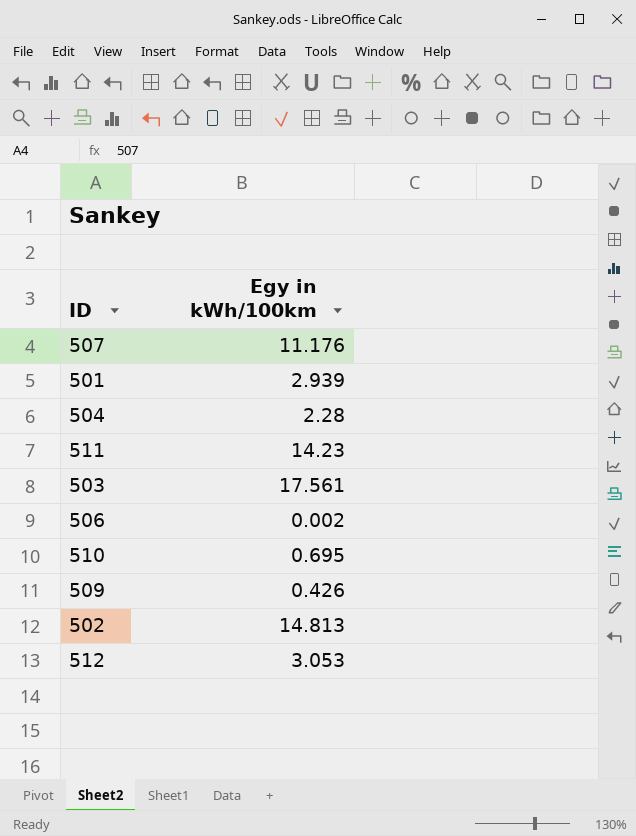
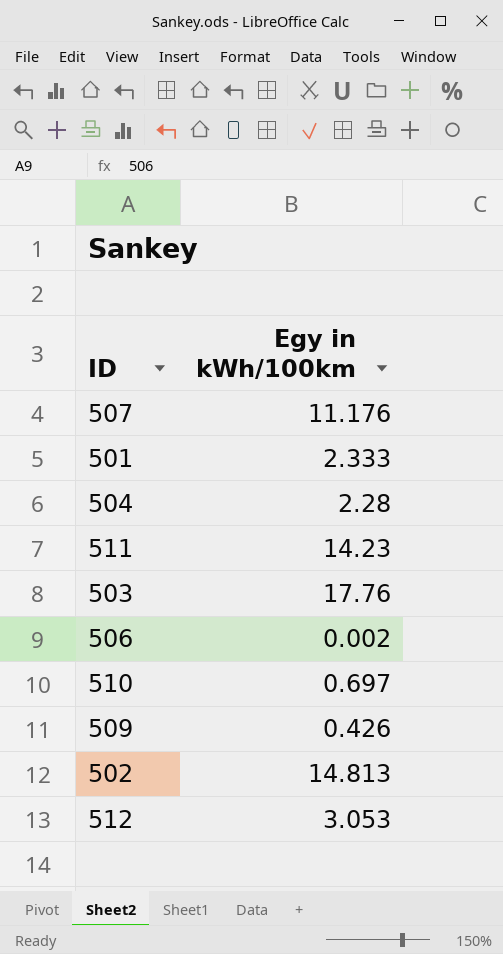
501 | Egy in kWh/100km: 2.939 -> 2.333
503 | Egy in kWh/100km: 17.561 -> 17.76
510 | Egy in kWh/100km: 0.695 -> 0.697

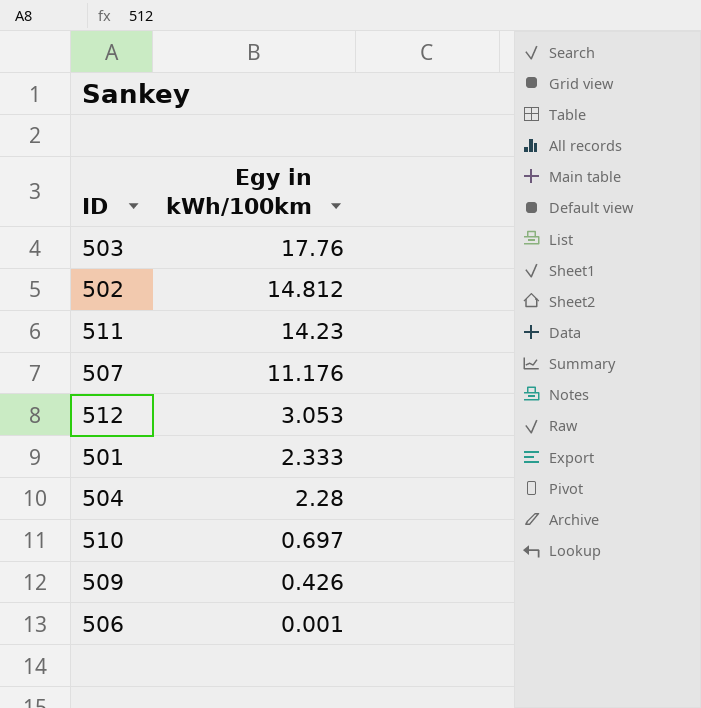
row order: none -> Egy in kWh/100km descending
502 | Egy in kWh/100km: 14.813 -> 14.812
506 | Egy in kWh/100km: 0.002 -> 0.001

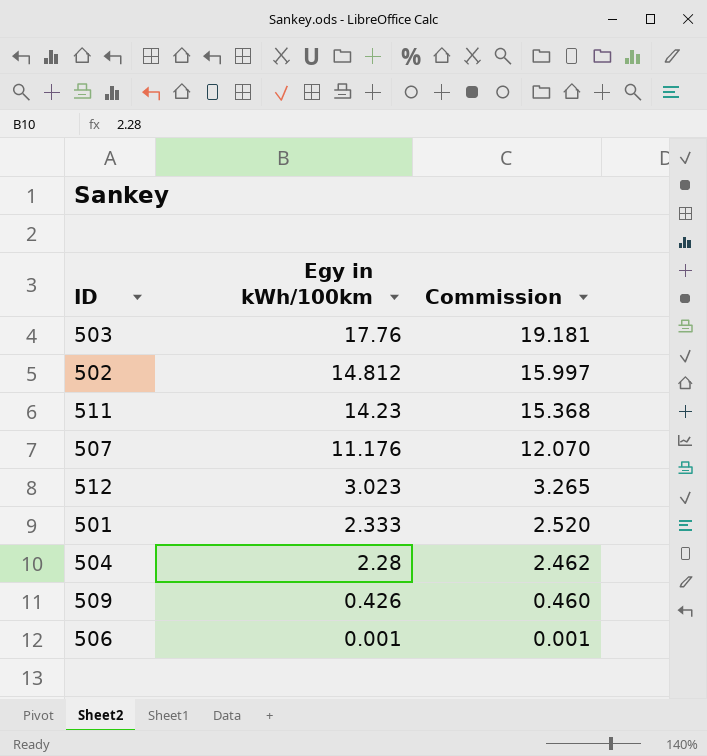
column Commission | formula: none -> [Egy in kWh/100km] * 1.08
row 510: 0.697 -> none
512 | Egy in kWh/100km: 3.053 -> 3.023

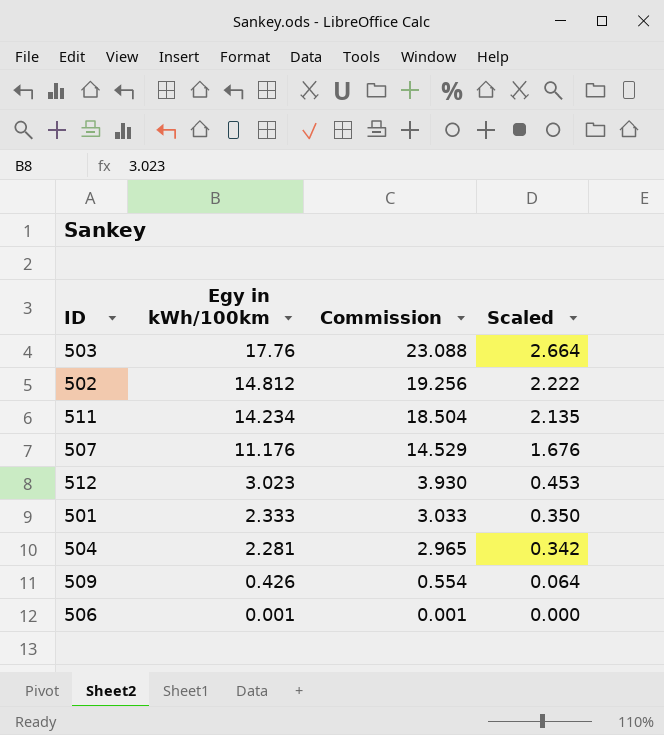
column Commission | formula: [Egy in kWh/100km] * 1.08 -> [Egy in kWh/100km] * 1.3
column Scaled | formula: none -> [Egy in kWh/100km] * 0.15
511 | Egy in kWh/100km: 14.23 -> 14.234
504 | Egy in kWh/100km: 2.28 -> 2.281

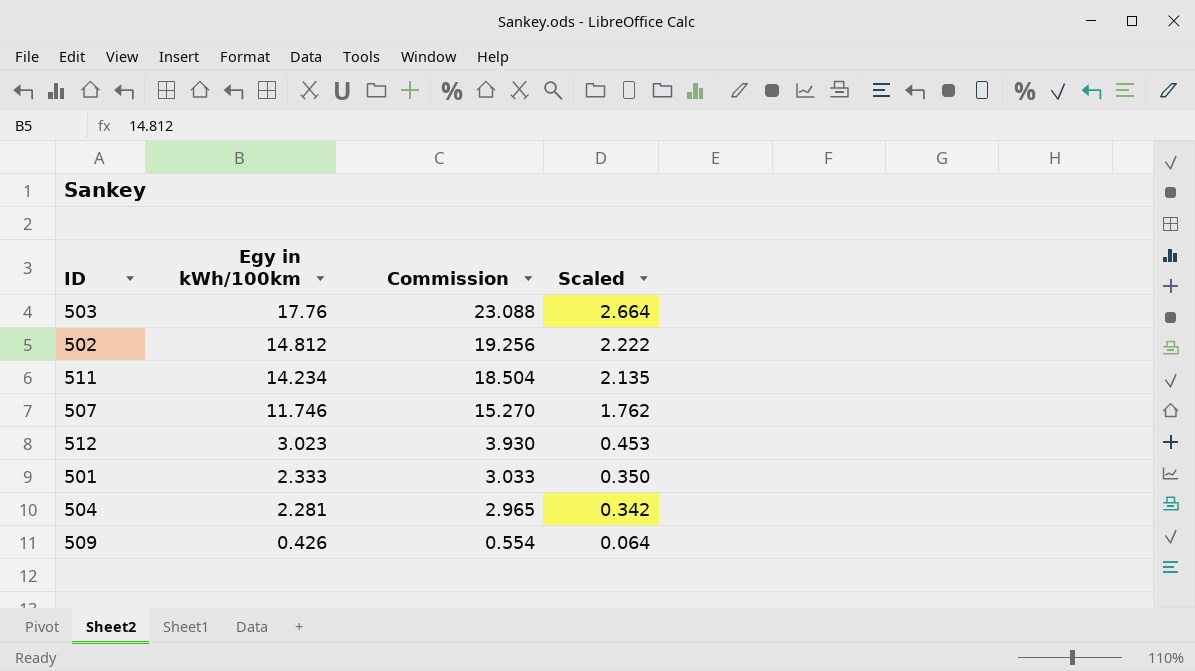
row 506: 0.001 | 0.001 | 0.000 -> none
507 | Egy in kWh/100km: 11.176 -> 11.746
507 | Commission: 14.529 -> 15.270
507 | Scaled: 1.676 -> 1.762

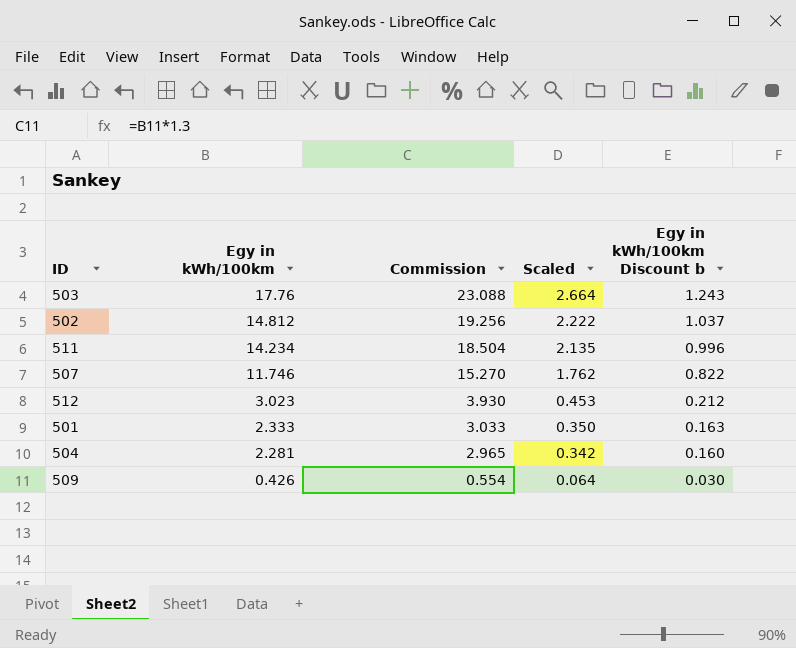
column Egy in kWh/100km Discount b | formula: none -> [Egy in kWh/100km] * 0.07

